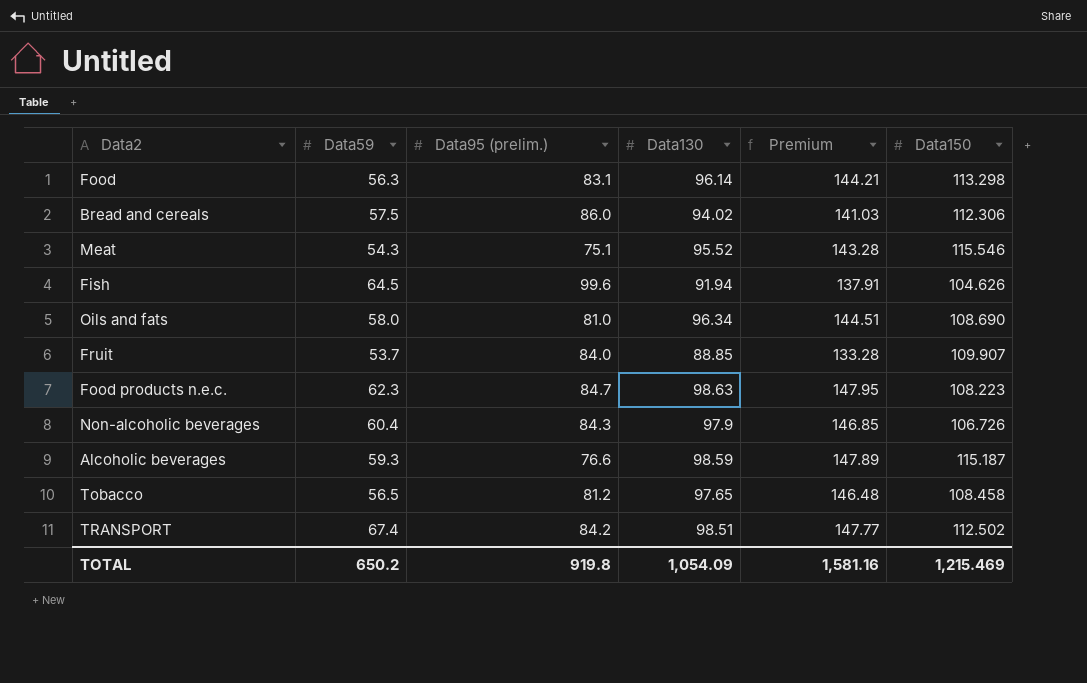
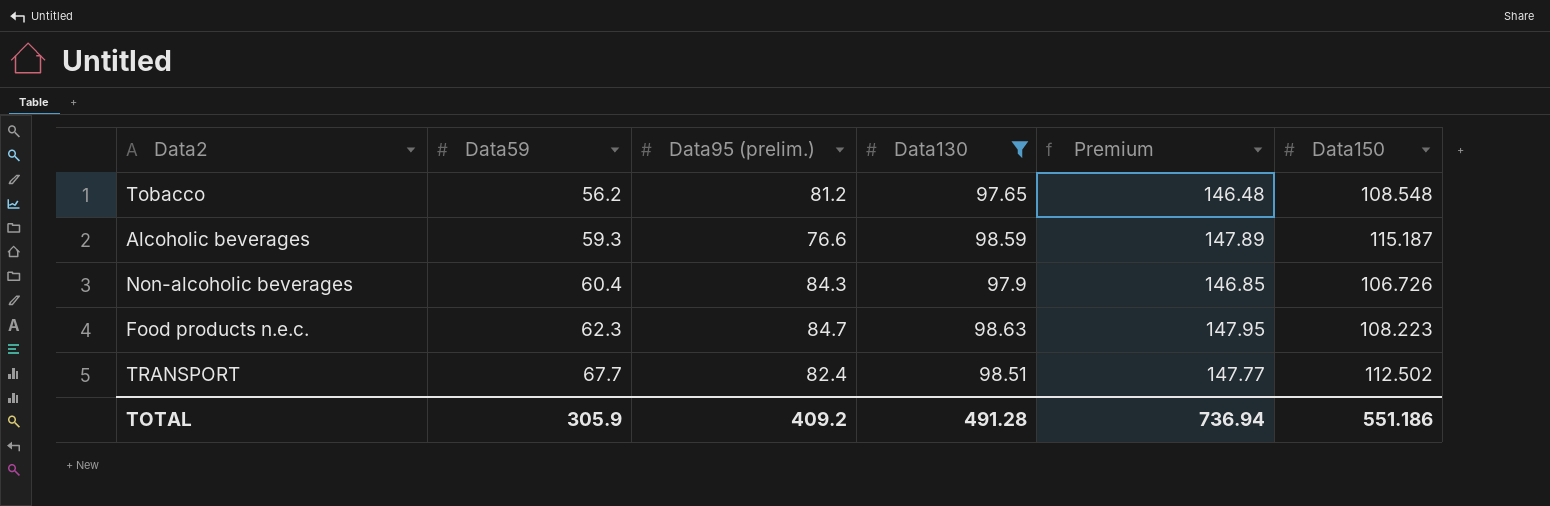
filter: none -> Data130 >= 97.65
row order: none -> Data59 ascending
Tobacco | Data59: 56.5 -> 56.2
Tobacco | Data150: 108.458 -> 108.548
TRANSPORT | Data59: 67.4 -> 67.7
TRANSPORT | Data95 (prelim.): 84.2 -> 82.4
TOTAL | Data59: 650.2 -> 305.9
TOTAL | Data95 (prelim.): 919.8 -> 409.2
TOTAL | Data130: 1,054.09 -> 491.28
TOTAL | Premium: 1,581.16 -> 736.94
TOTAL | Data150: 1,215.469 -> 551.186

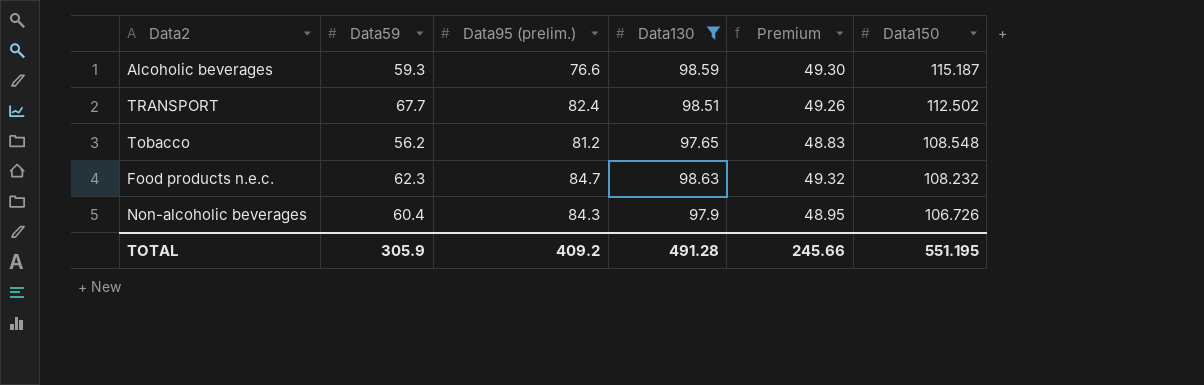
row order: Data59 ascending -> Data150 descending
column Premium | formula: [Data130] * 1.5 -> [Data130] * 0.5
Food products n.e.c. | Data150: 108.223 -> 108.232
TOTAL | Premium: 736.94 -> 245.66
TOTAL | Data150: 551.186 -> 551.195

